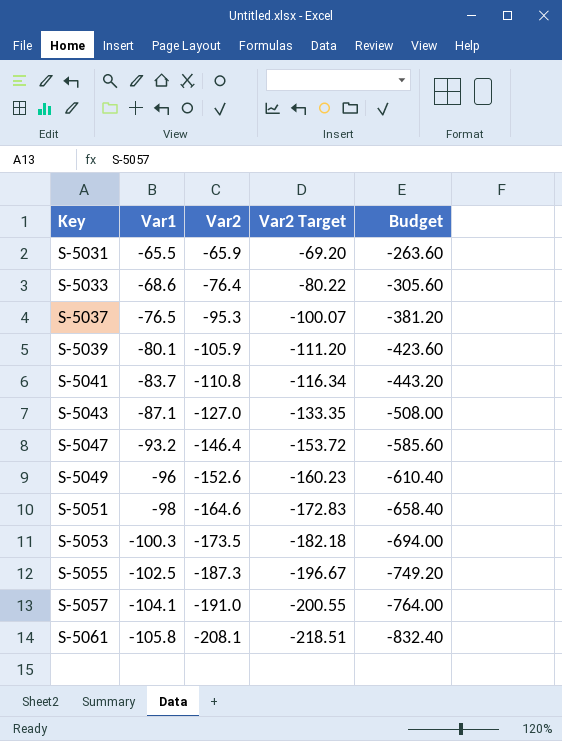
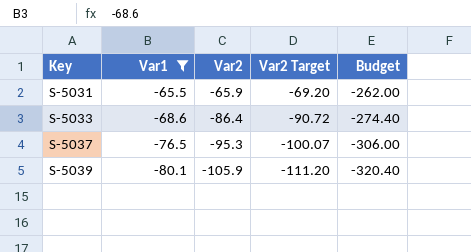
filter: none -> Var1 >= -80.1
column Budget | formula: [Var2] * 4 -> [Var1] * 4
S-5033 | Var2: -76.4 -> -86.4
S-5033 | Var2 Target: -80.22 -> -90.72

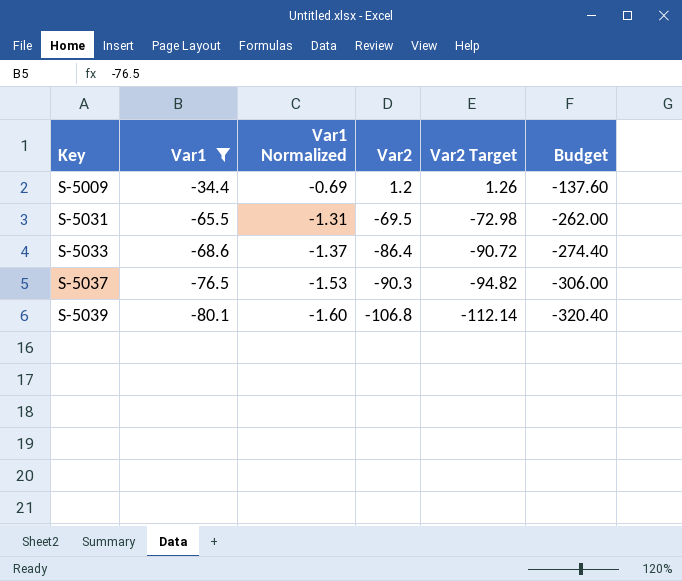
column Var1 Normalized | formula: none -> [Var1] * 0.02
row S-5009: none -> -34.4 | -0.69 | 1.2 | 1.26 | -137.60
S-5031 | Var2: -65.9 -> -69.5
S-5031 | Var2 Target: -69.20 -> -72.98
S-5037 | Var2: -95.3 -> -90.3
S-5037 | Var2 Target: -100.07 -> -94.82
S-5039 | Var2: -105.9 -> -106.8
S-5039 | Var2 Target: -111.20 -> -112.14

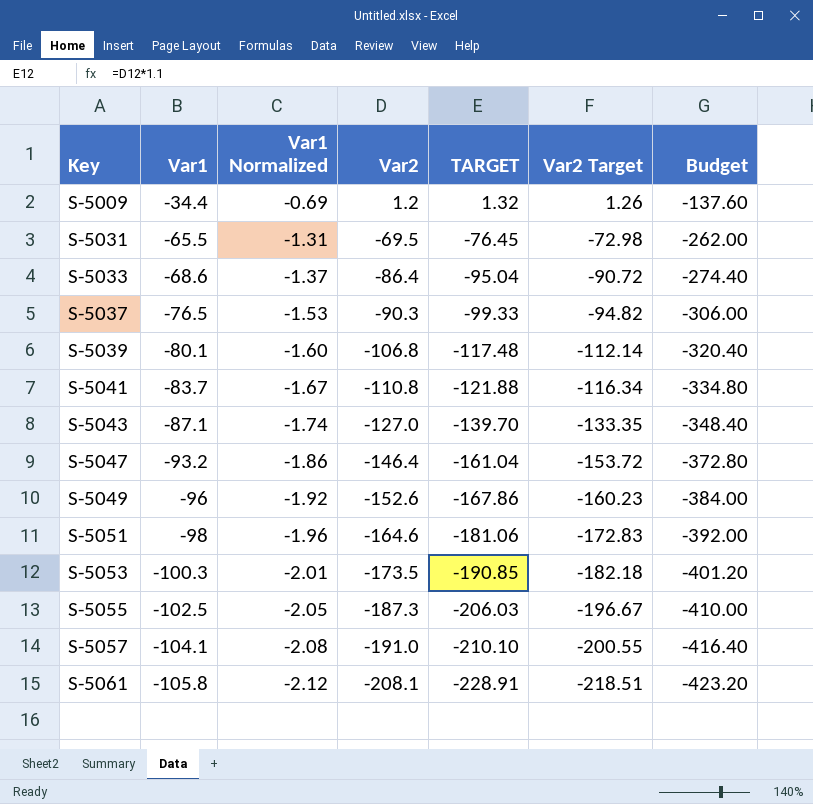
filter: Var1 >= -80.1 -> none
column TARGET | formula: none -> [Var2] * 1.1

